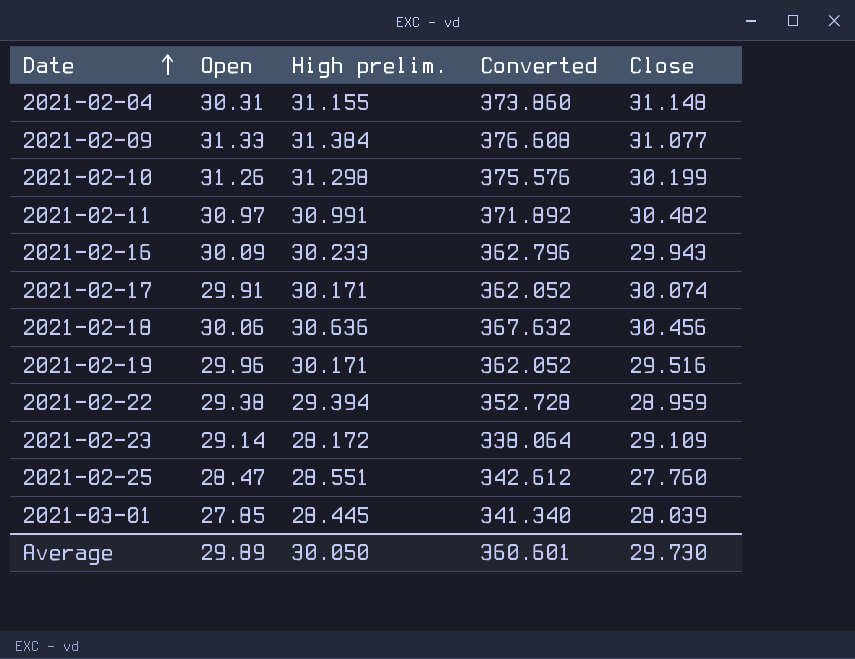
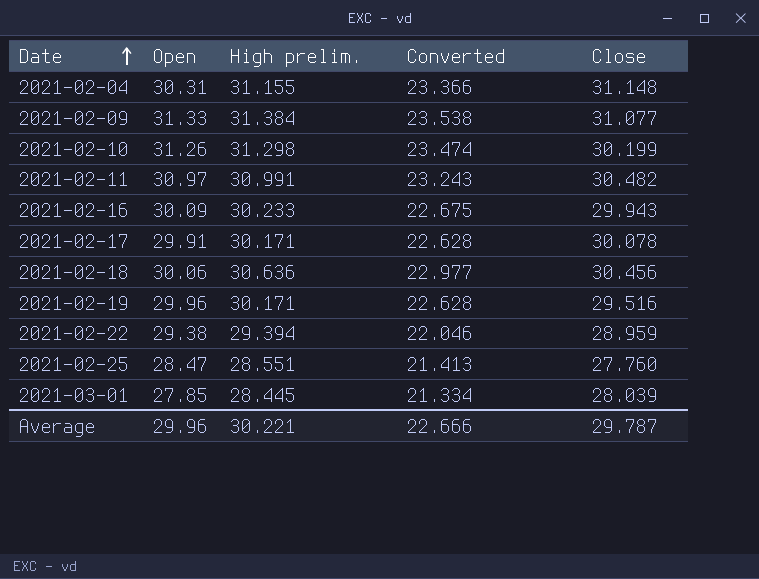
column Converted | formula: [High prelim.] * 12 -> [High prelim.] * 0.75
row 2021-02-23: 29.14 | 28.172 | 338.064 | 29.109 -> none
2021-02-17 | Close: 30.074 -> 30.078
Average | Open: 29.89 -> 29.96
Average | High prelim.: 30.050 -> 30.221
Average | Converted: 360.601 -> 22.666
Average | Close: 29.730 -> 29.787

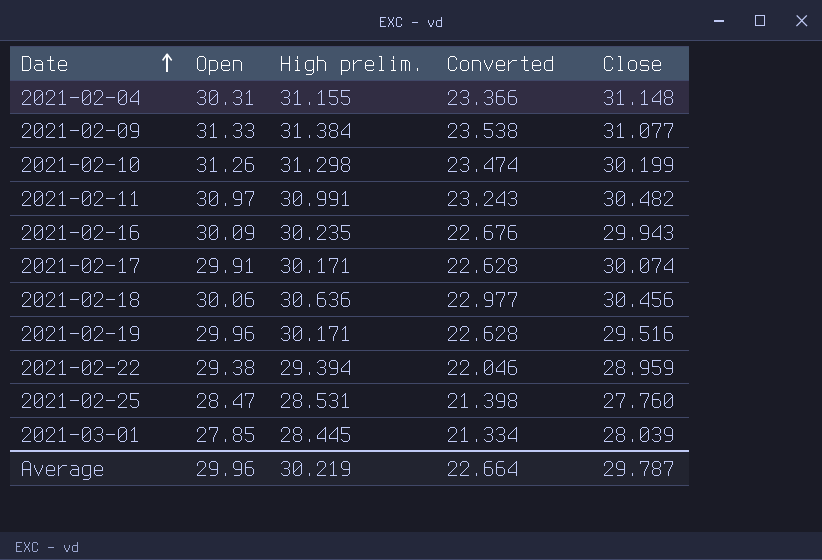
2021-02-16 | High prelim.: 30.233 -> 30.235
2021-02-16 | Converted: 22.675 -> 22.676
2021-02-17 | Close: 30.078 -> 30.074
2021-02-25 | High prelim.: 28.551 -> 28.531
2021-02-25 | Converted: 21.413 -> 21.398
Average | High prelim.: 30.221 -> 30.219
Average | Converted: 22.666 -> 22.664

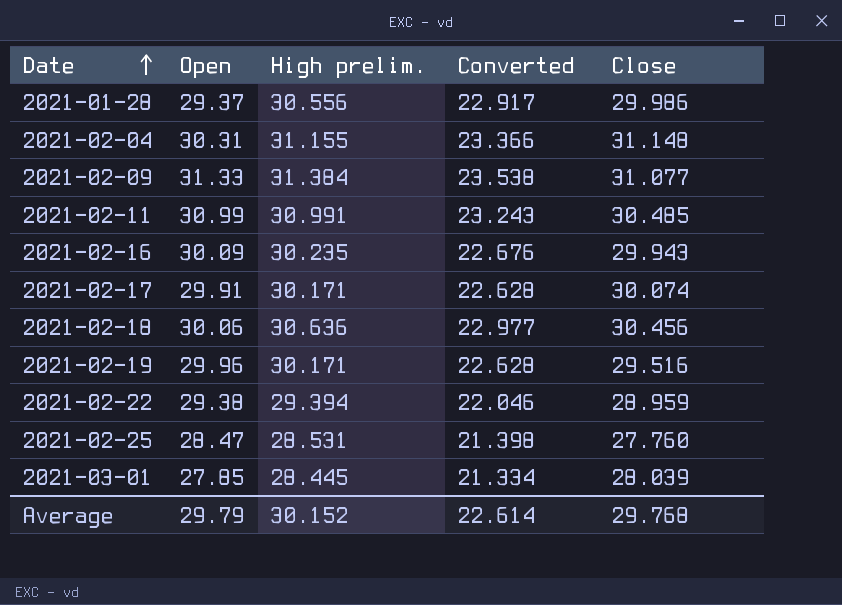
row 2021-02-10: 31.26 | 31.298 | 23.474 | 30.199 -> none
row 2021-01-28: none -> 29.37 | 30.556 | 22.917 | 29.986
2021-02-11 | Open: 30.97 -> 30.99
2021-02-11 | Close: 30.482 -> 30.485
Average | Open: 29.96 -> 29.79
Average | High prelim.: 30.219 -> 30.152
Average | Converted: 22.664 -> 22.614
Average | Close: 29.787 -> 29.768

